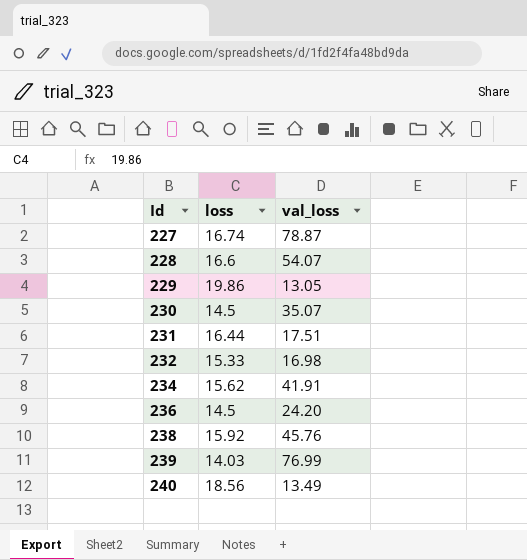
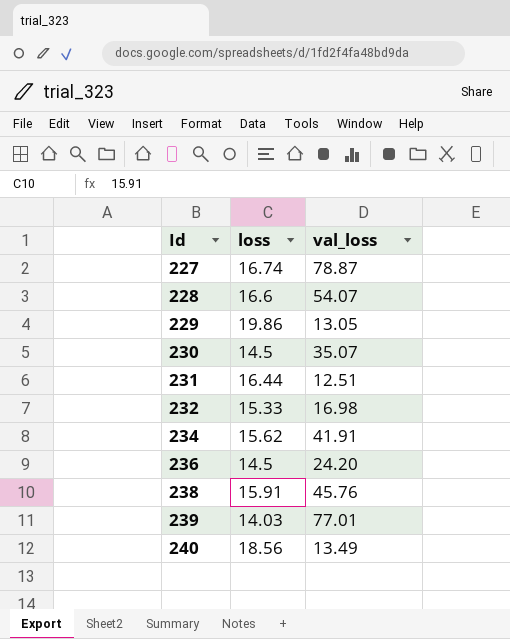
231 | val_loss: 17.51 -> 12.51
238 | loss: 15.92 -> 15.91
239 | val_loss: 76.99 -> 77.01

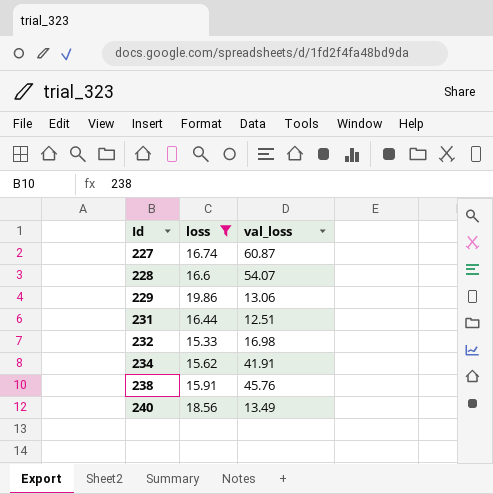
filter: none -> loss >= 15.33
227 | val_loss: 78.87 -> 60.87
229 | val_loss: 13.05 -> 13.06

